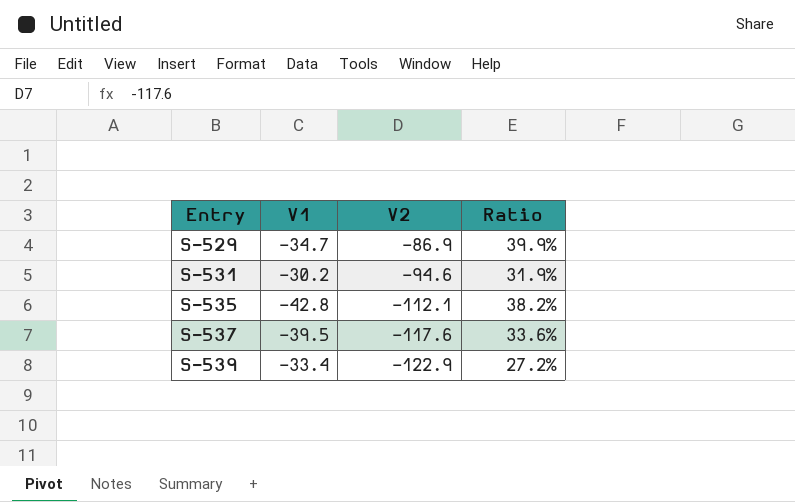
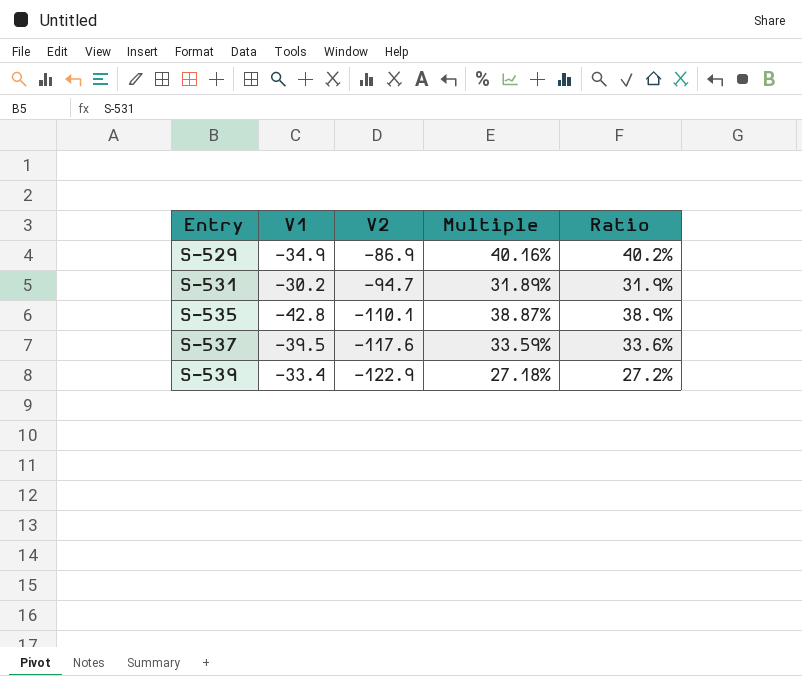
column Multiple | formula: none -> [V1] / [V2]
S-529 | V1: -34.7 -> -34.9
S-529 | Ratio: 39.9% -> 40.2%
S-531 | V2: -94.6 -> -94.7
S-535 | V2: -112.1 -> -110.1
S-535 | Ratio: 38.2% -> 38.9%

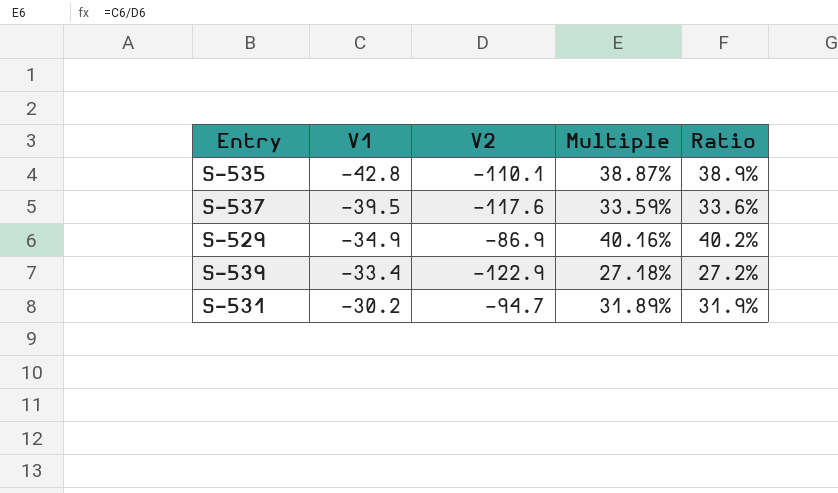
row order: Entry ascending -> V1 ascending

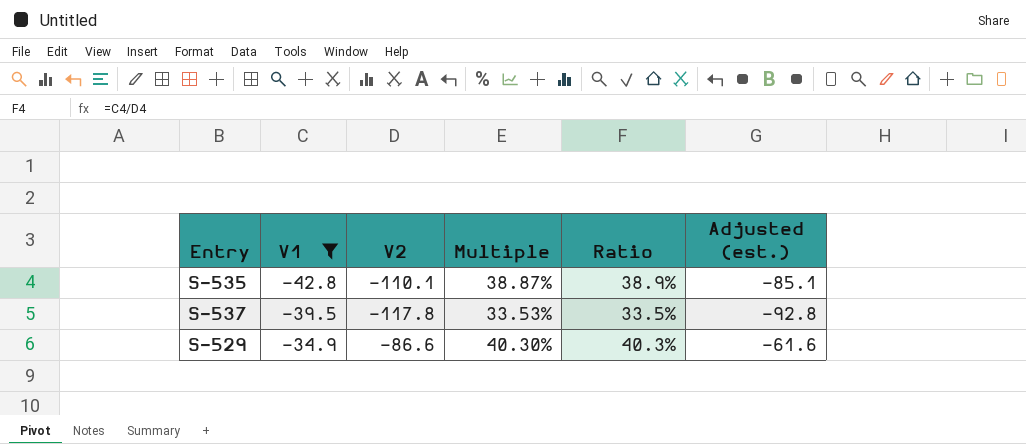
filter: none -> V1 <= -34.9
column Adjusted (est.) | formula: none -> [V2] + 25
S-537 | V2: -117.6 -> -117.8
S-537 | Multiple: 33.59% -> 33.53%
S-537 | Ratio: 33.6% -> 33.5%
S-529 | V2: -86.9 -> -86.6
S-529 | Multiple: 40.16% -> 40.30%
S-529 | Ratio: 40.2% -> 40.3%

